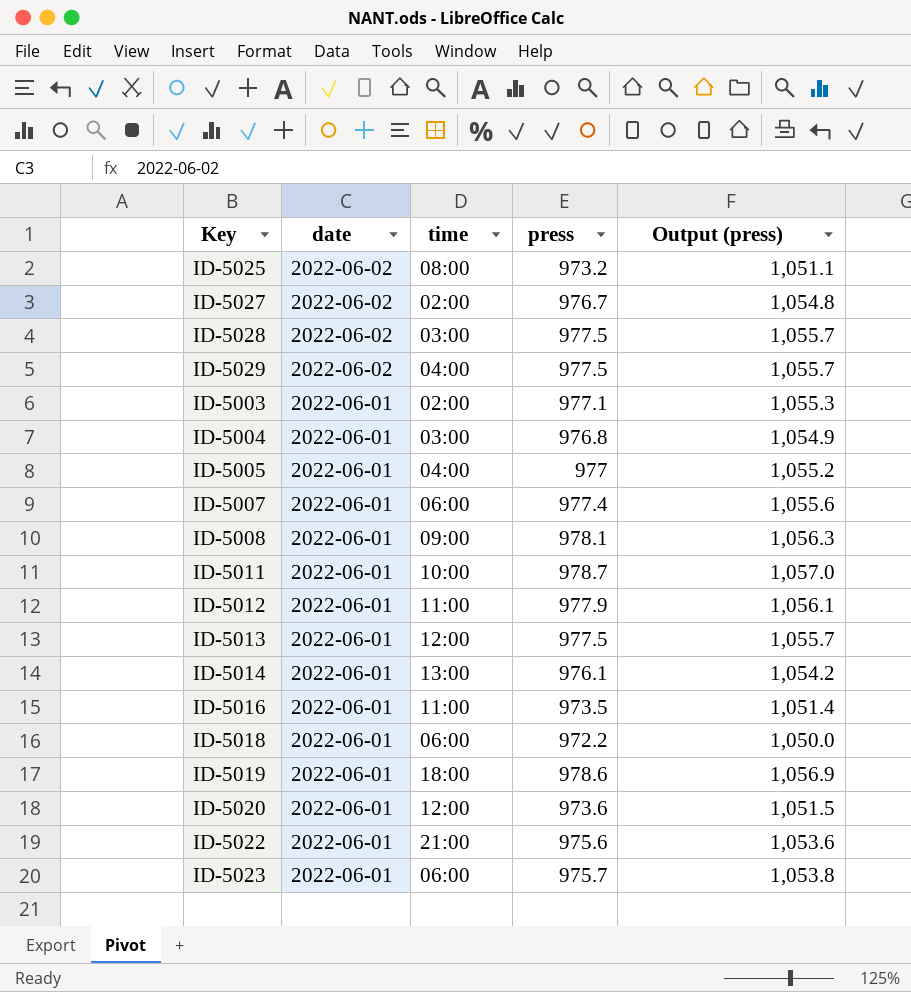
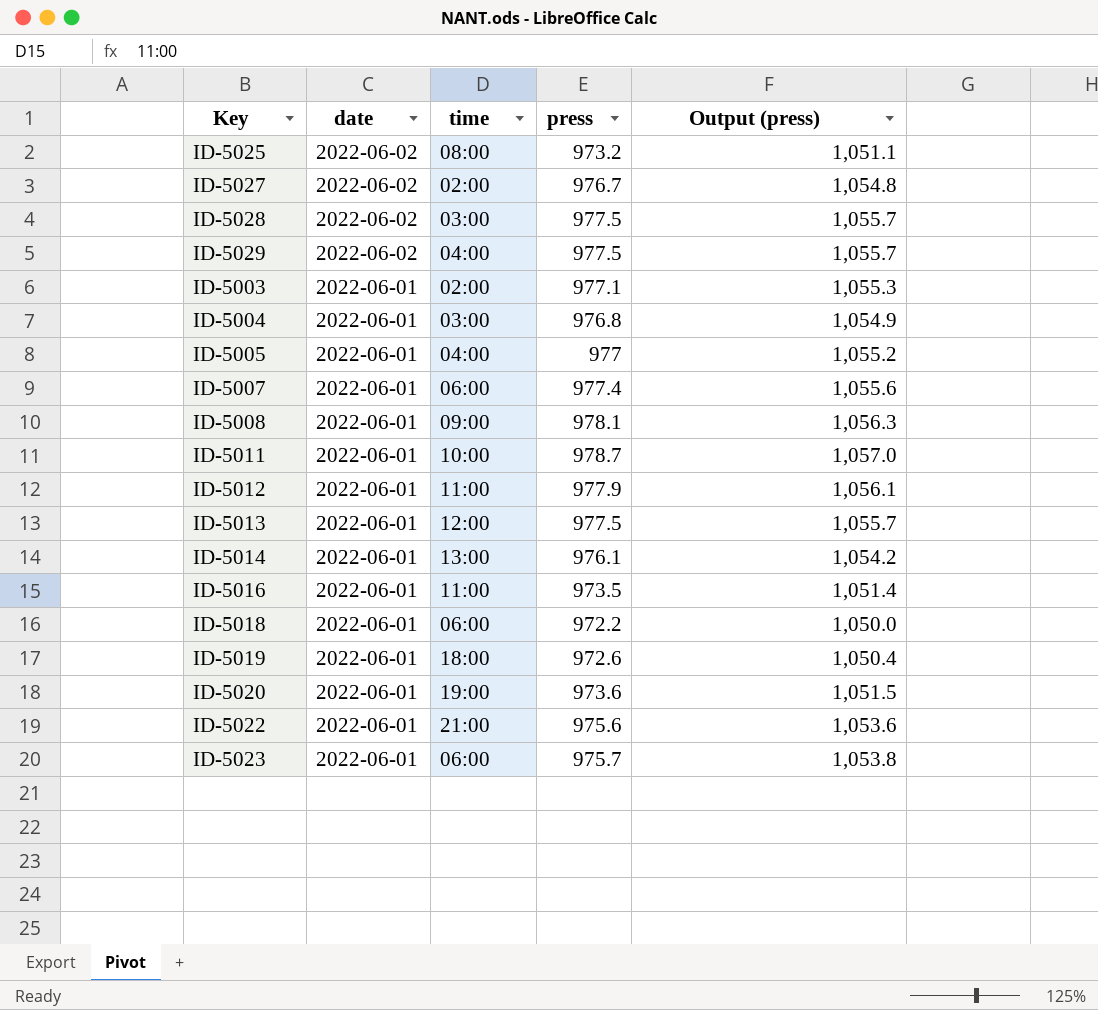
ID-5019 | press: 978.6 -> 972.6
ID-5019 | Output (press): 1,056.9 -> 1,050.4
ID-5020 | time: 12:00 -> 19:00

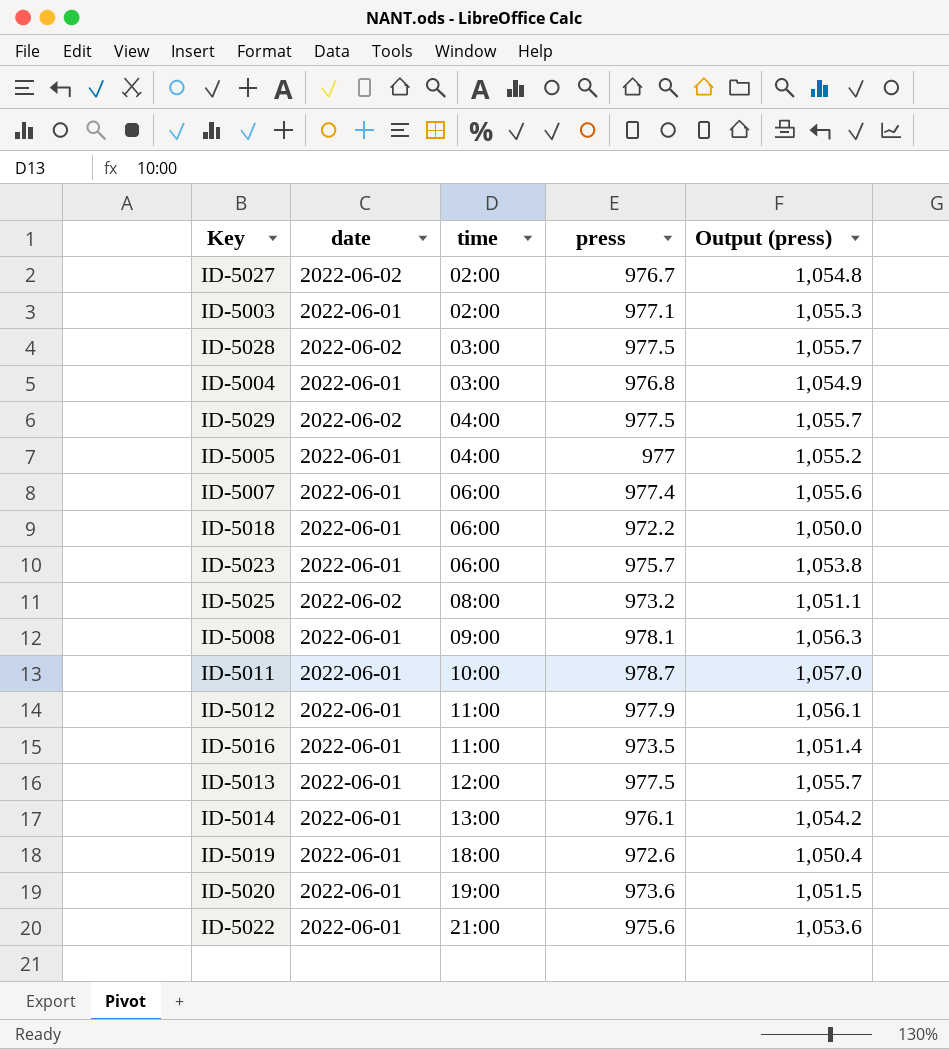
row order: date descending -> time ascending

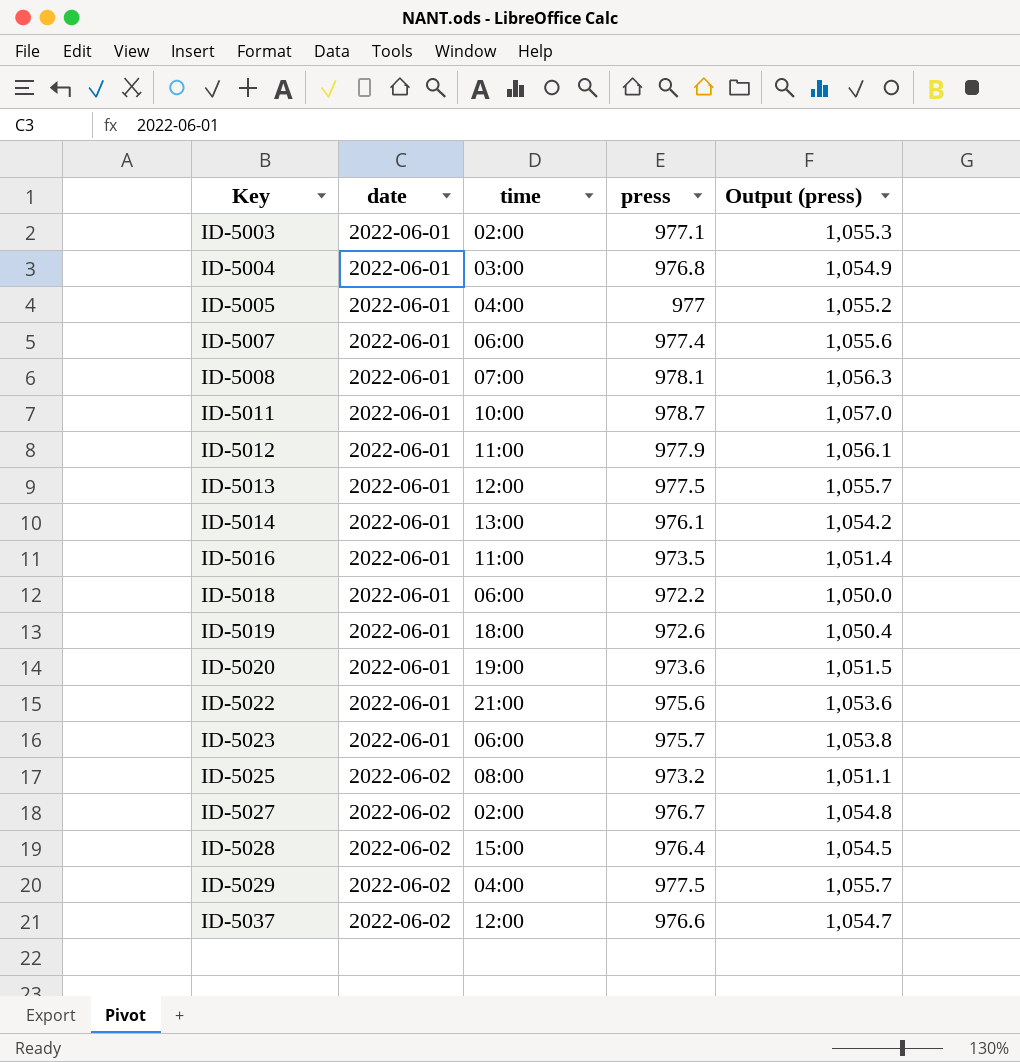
row order: time ascending -> Key ascending
ID-5008 | time: 09:00 -> 07:00
ID-5028 | time: 03:00 -> 15:00
ID-5028 | press: 977.5 -> 976.4
ID-5028 | Output (press): 1,055.7 -> 1,054.5
row ID-5037: none -> 2022-06-02 | 12:00 | 976.6 | 1,054.7

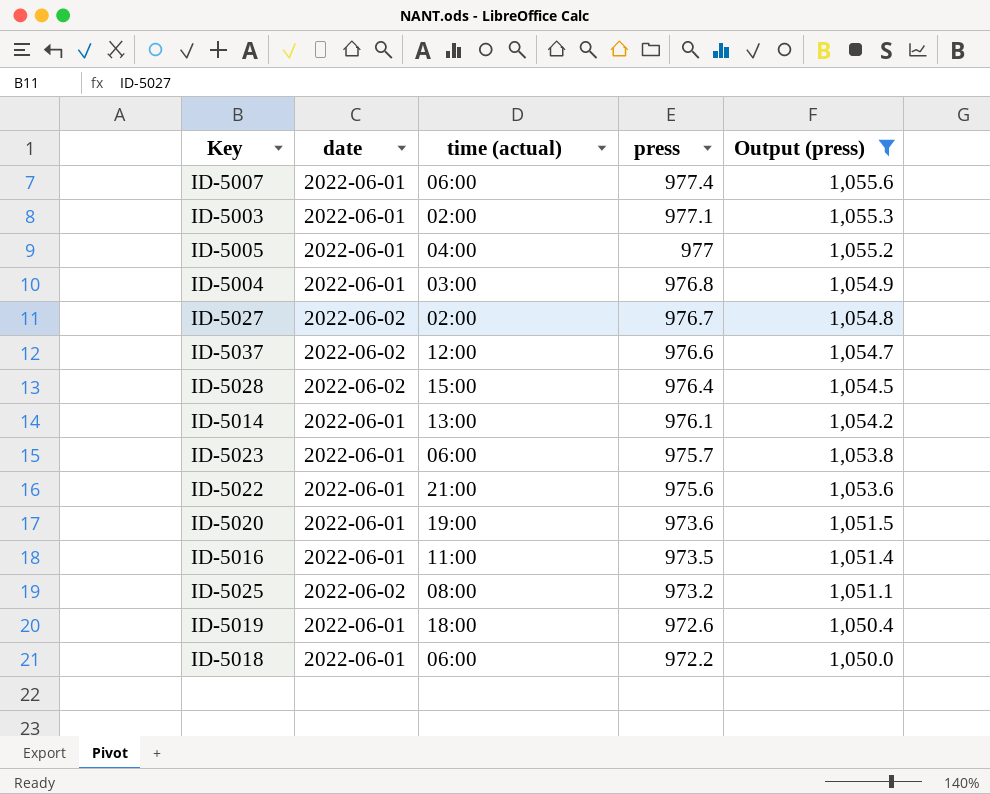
filter: none -> Output (press) <= 1,055.6
row order: Key ascending -> press descending
column name: time -> time (actual)

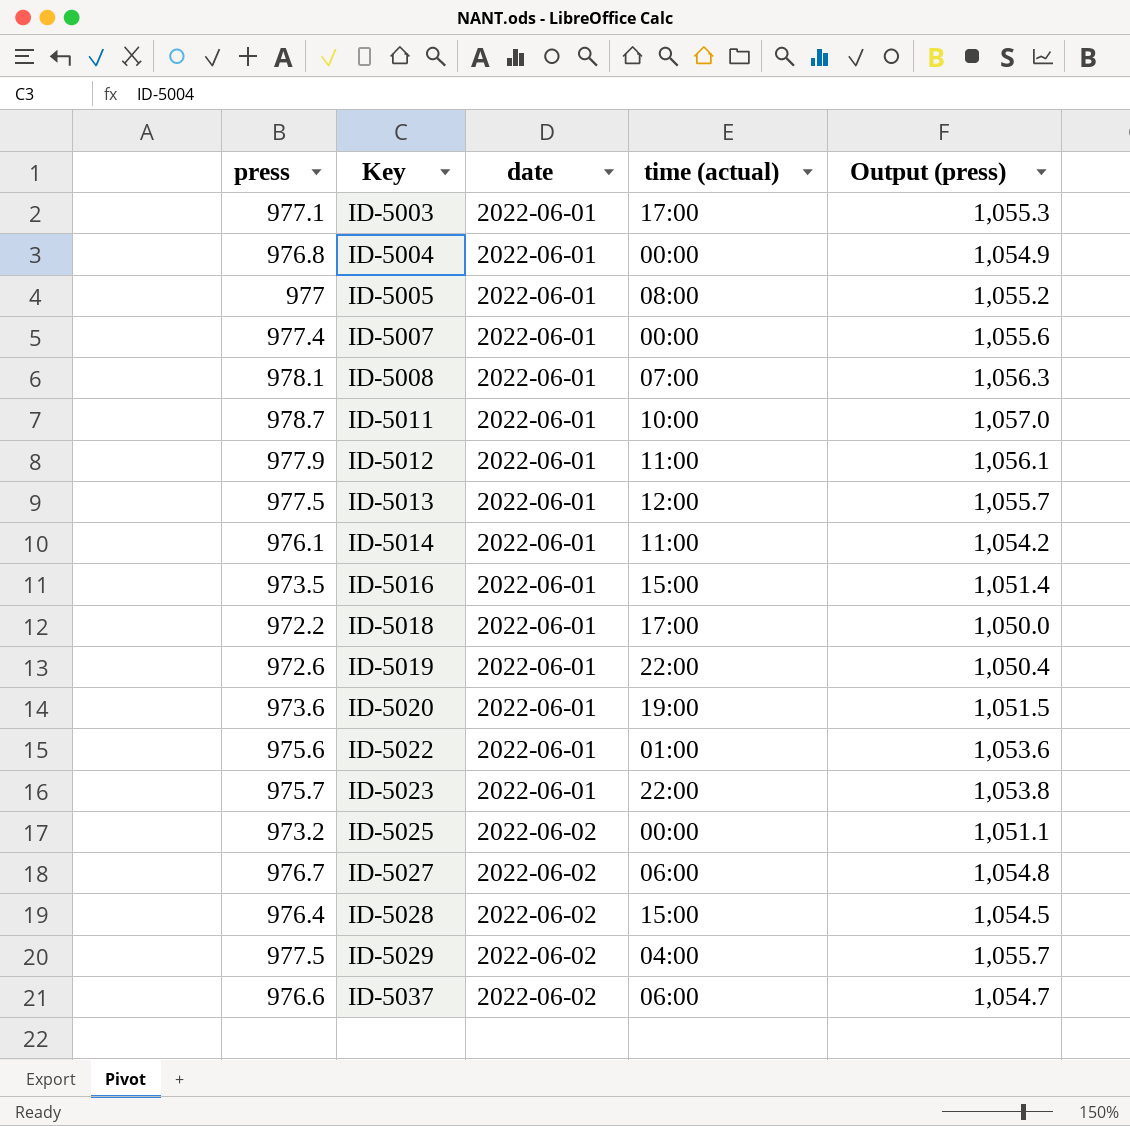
filter: Output (press) <= 1,055.6 -> none
row order: press descending -> Key ascending
column press | position: 4 -> 1
ID-5003 | time (actual): 02:00 -> 17:00
ID-5004 | time (actual): 03:00 -> 00:00
ID-5005 | time (actual): 04:00 -> 08:00
ID-5007 | time (actual): 06:00 -> 00:00
ID-5014 | time (actual): 13:00 -> 11:00
ID-5016 | time (actual): 11:00 -> 15:00
ID-5018 | time (actual): 06:00 -> 17:00
ID-5019 | time (actual): 18:00 -> 22:00
ID-5022 | time (actual): 21:00 -> 01:00
ID-5023 | time (actual): 06:00 -> 22:00
ID-5025 | time (actual): 08:00 -> 00:00
ID-5027 | time (actual): 02:00 -> 06:00
ID-5037 | time (actual): 12:00 -> 06:00

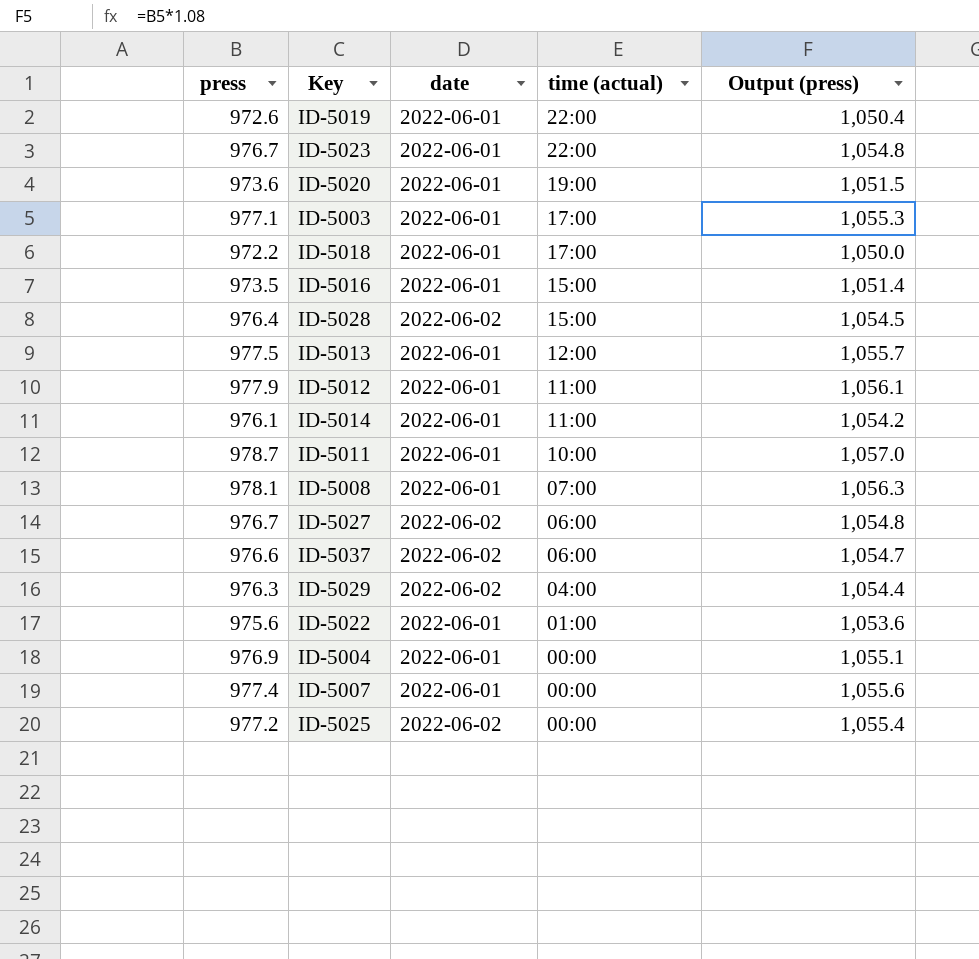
row order: Key ascending -> time (actual) descending
row ID-5005: 977 | 2022-06-01 | 08:00 | 1,055.2 -> none
ID-5023 | press: 975.7 -> 976.7
ID-5023 | Output (press): 1,053.8 -> 1,054.8
ID-5029 | press: 977.5 -> 976.3
ID-5029 | Output (press): 1,055.7 -> 1,054.4
ID-5004 | press: 976.8 -> 976.9
ID-5004 | Output (press): 1,054.9 -> 1,055.1
ID-5025 | press: 973.2 -> 977.2
ID-5025 | Output (press): 1,051.1 -> 1,055.4

